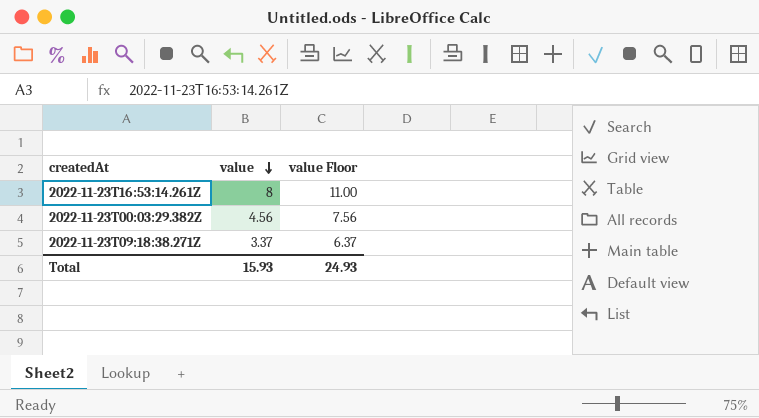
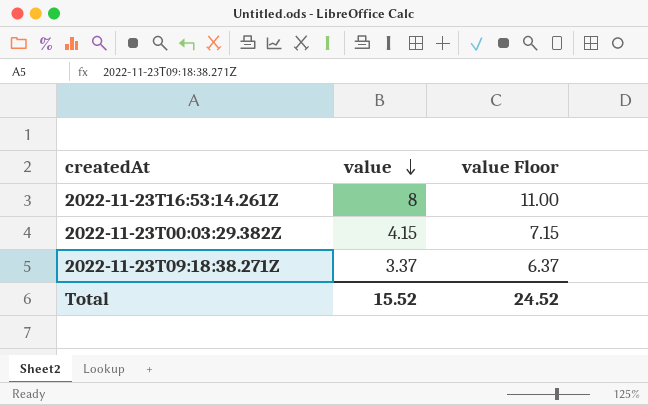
2022-11-23T00:03:29.382Z | value: 4.56 -> 4.15
2022-11-23T00:03:29.382Z | value Floor: 7.56 -> 7.15
Total | value: 15.93 -> 15.52
Total | value Floor: 24.93 -> 24.52

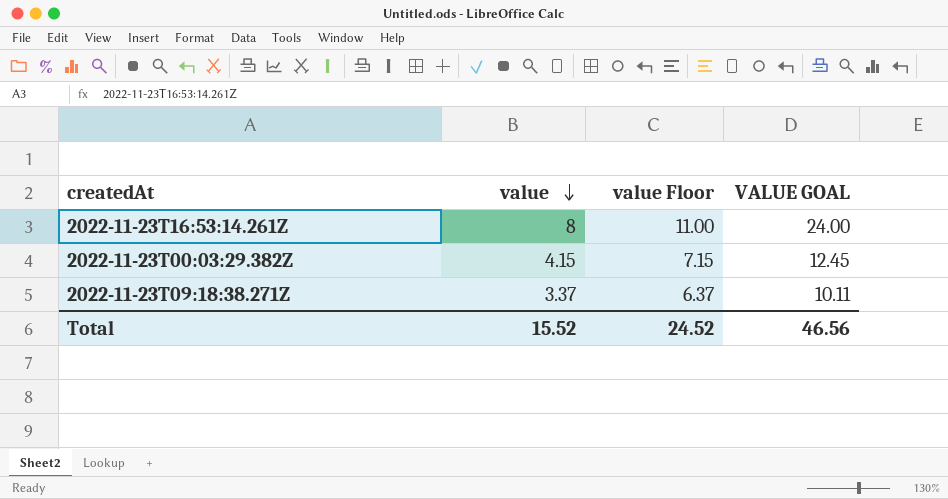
column VALUE GOAL | formula: none -> [value] * 3

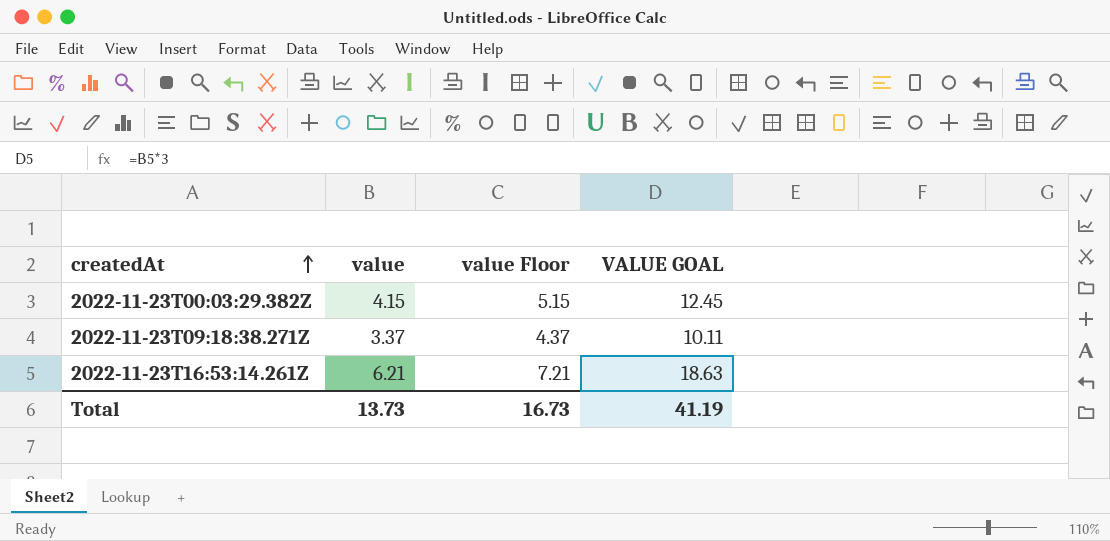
row order: value descending -> createdAt ascending
column value Floor | formula: [value] + 3 -> [value] + 1
2022-11-23T16:53:14.261Z | value: 8 -> 6.21
2022-11-23T16:53:14.261Z | VALUE GOAL: 24.00 -> 18.63
Total | value: 15.52 -> 13.73
Total | value Floor: 24.52 -> 16.73
Total | VALUE GOAL: 46.56 -> 41.19

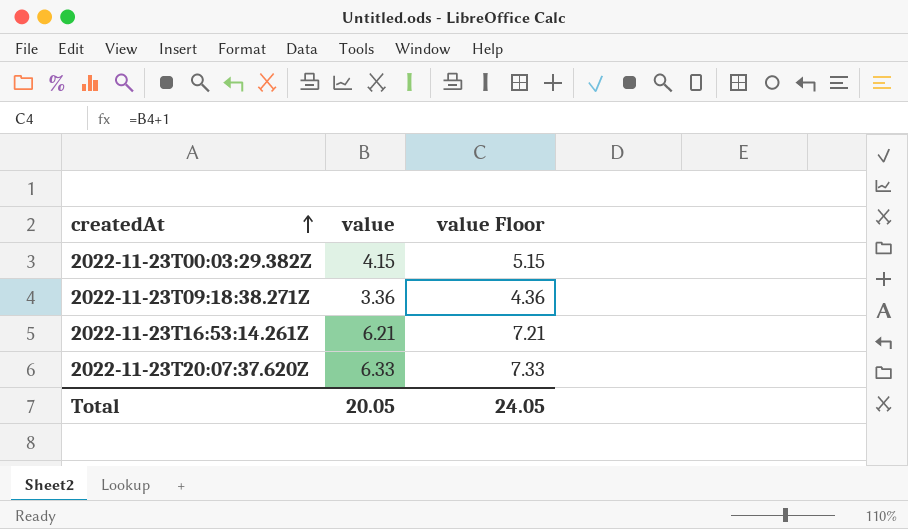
column VALUE GOAL | formula: [value] * 3 -> none
2022-11-23T09:18:38.271Z | value: 3.37 -> 3.36
2022-11-23T09:18:38.271Z | value Floor: 4.37 -> 4.36
row 2022-11-23T20:07:37.620Z: none -> 6.33 | 7.33
Total | value: 13.73 -> 20.05
Total | value Floor: 16.73 -> 24.05

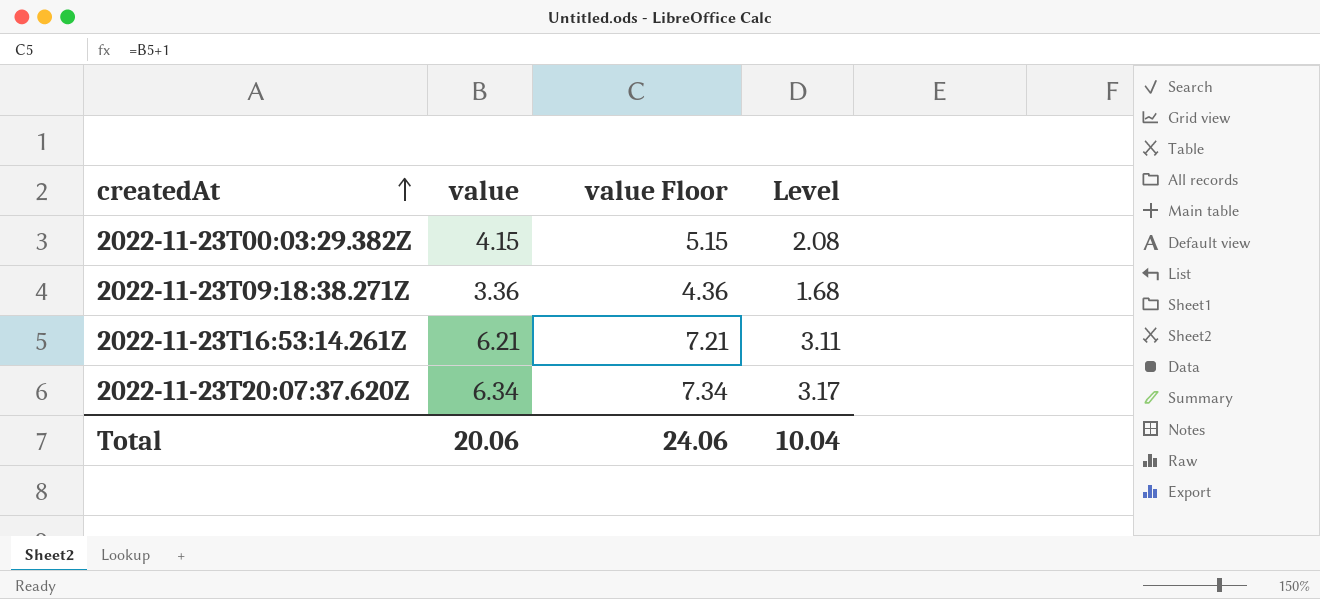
column Level | formula: none -> [value] * 0.5
2022-11-23T20:07:37.620Z | value: 6.33 -> 6.34
2022-11-23T20:07:37.620Z | value Floor: 7.33 -> 7.34
Total | value: 20.05 -> 20.06
Total | value Floor: 24.05 -> 24.06

